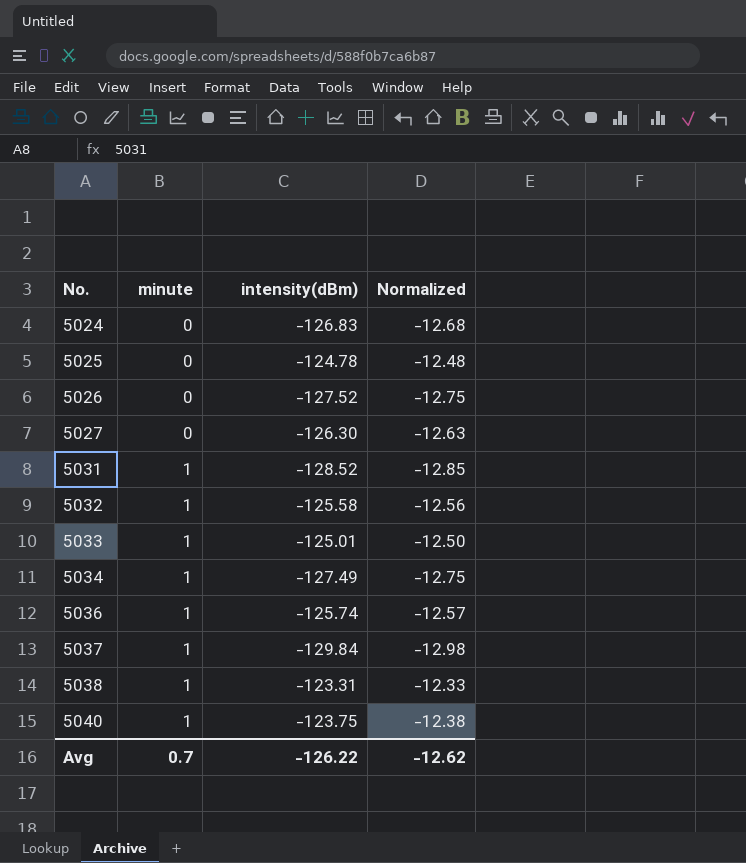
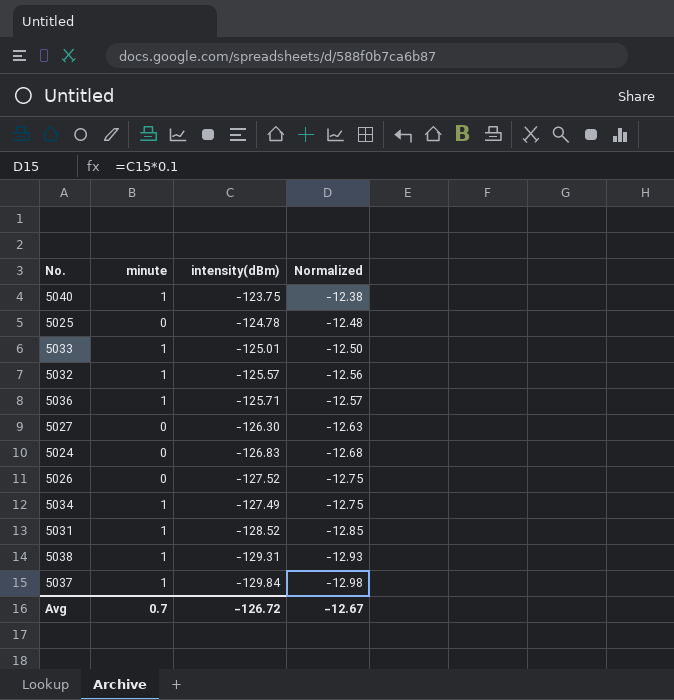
row order: No. ascending -> Normalized descending
5032 | intensity(dBm): -125.58 -> -125.57
5036 | intensity(dBm): -125.74 -> -125.71
5038 | intensity(dBm): -123.31 -> -129.31
5038 | Normalized: -12.33 -> -12.93
Avg | intensity(dBm): -126.22 -> -126.72
Avg | Normalized: -12.62 -> -12.67

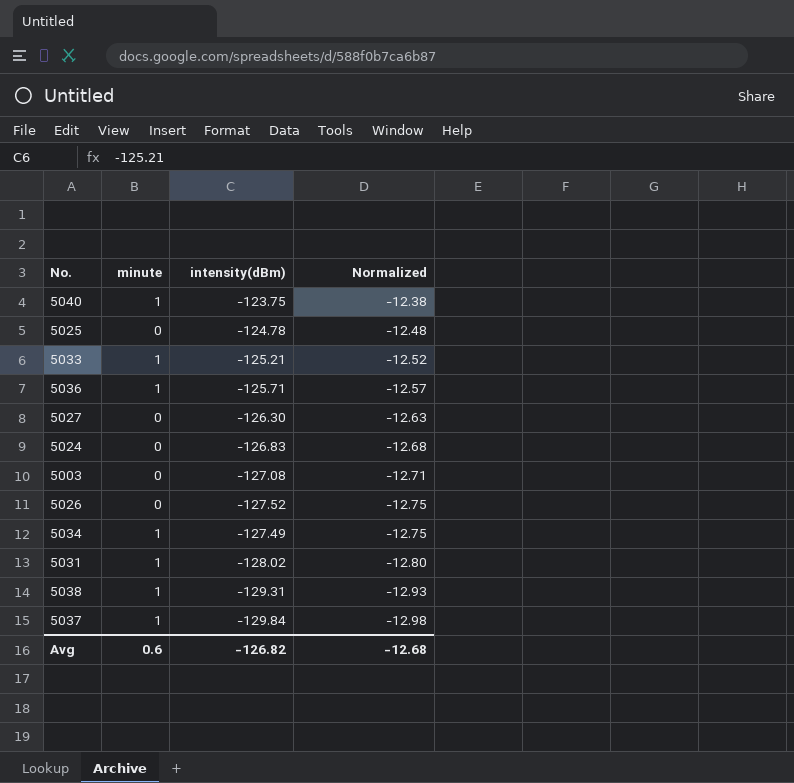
row 5032: 1 | -125.57 | -12.56 -> none
5033 | intensity(dBm): -125.01 -> -125.21
5033 | Normalized: -12.50 -> -12.52
row 5003: none -> 0 | -127.08 | -12.71
5031 | intensity(dBm): -128.52 -> -128.02
5031 | Normalized: -12.85 -> -12.80
Avg | minute: 0.7 -> 0.6
Avg | intensity(dBm): -126.72 -> -126.82
Avg | Normalized: -12.67 -> -12.68

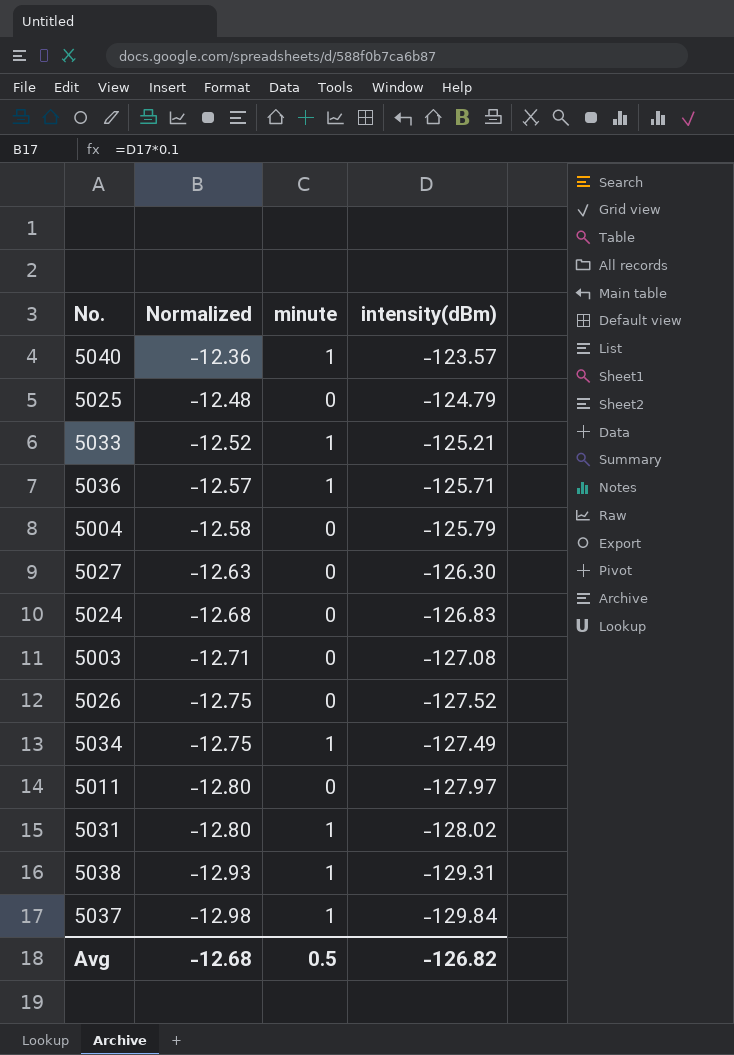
column Normalized | position: 4 -> 2
5040 | Normalized: -12.38 -> -12.36
5040 | intensity(dBm): -123.75 -> -123.57
5025 | intensity(dBm): -124.78 -> -124.79
row 5004: none -> -12.58 | 0 | -125.79
row 5011: none -> -12.80 | 0 | -127.97
Avg | minute: 0.6 -> 0.5

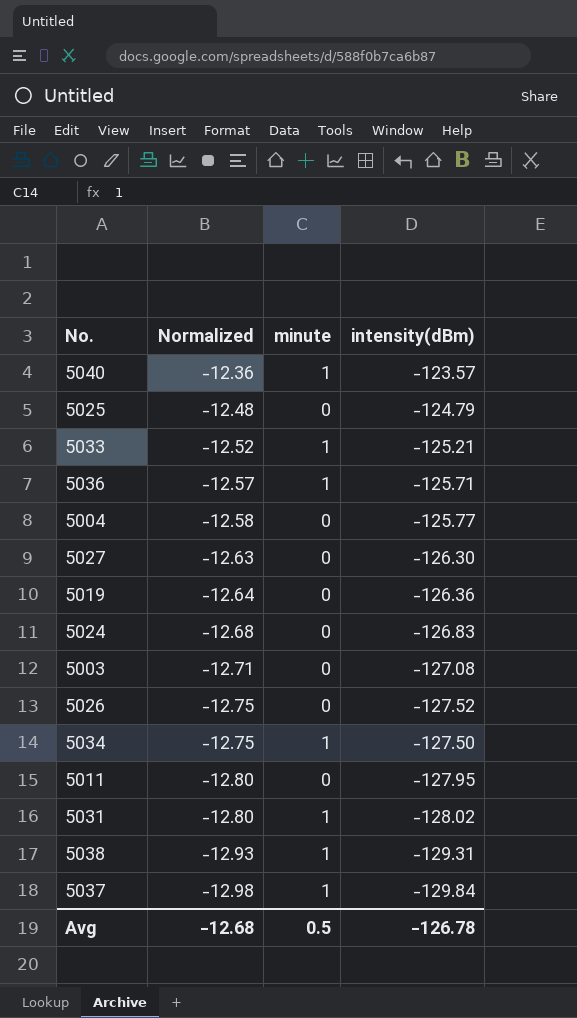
5004 | intensity(dBm): -125.79 -> -125.77
row 5019: none -> -12.64 | 0 | -126.36
5034 | intensity(dBm): -127.49 -> -127.50
5011 | intensity(dBm): -127.97 -> -127.95
Avg | intensity(dBm): -126.82 -> -126.78

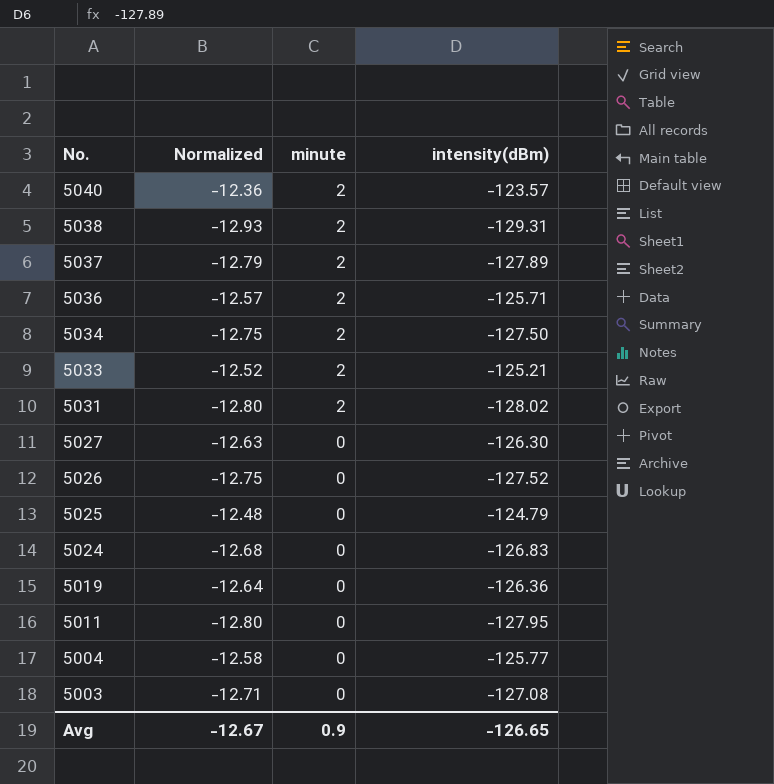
row order: Normalized descending -> No. descending
5040 | minute: 1 -> 2
5038 | minute: 1 -> 2
5037 | Normalized: -12.98 -> -12.79
5037 | minute: 1 -> 2
5037 | intensity(dBm): -129.84 -> -127.89
5036 | minute: 1 -> 2
5034 | minute: 1 -> 2
5033 | minute: 1 -> 2
5031 | minute: 1 -> 2
Avg | Normalized: -12.68 -> -12.67
Avg | minute: 0.5 -> 0.9
Avg | intensity(dBm): -126.78 -> -126.65

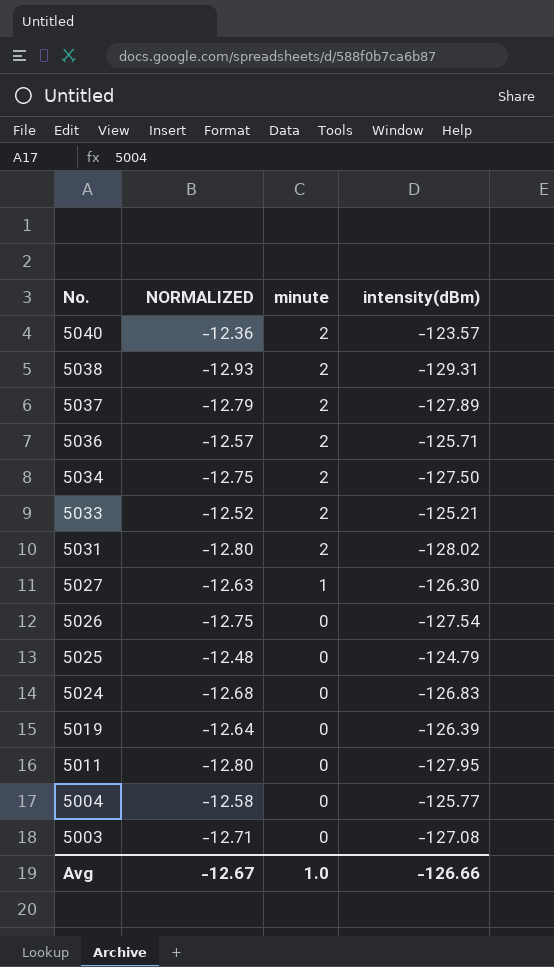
column name: Normalized -> NORMALIZED
5027 | minute: 0 -> 1
5026 | intensity(dBm): -127.52 -> -127.54
5019 | intensity(dBm): -126.36 -> -126.39
Avg | minute: 0.9 -> 1.0
Avg | intensity(dBm): -126.65 -> -126.66

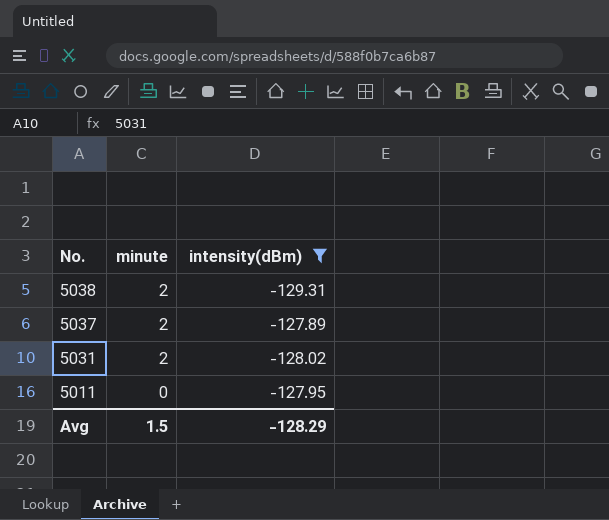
filter: none -> intensity(dBm) <= -127.89
column NORMALIZED | formula: [intensity(dBm)] * 0.1 -> none
Avg | minute: 1.0 -> 1.5
Avg | intensity(dBm): -126.66 -> -128.29

